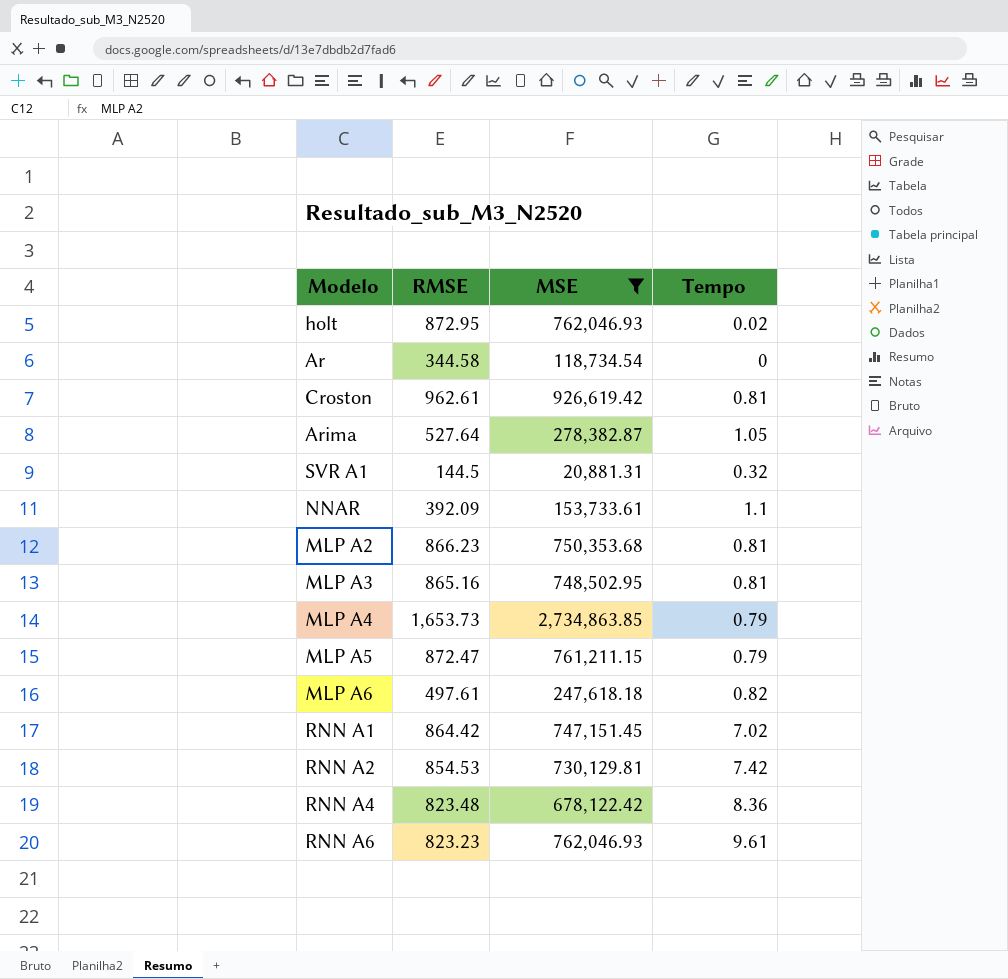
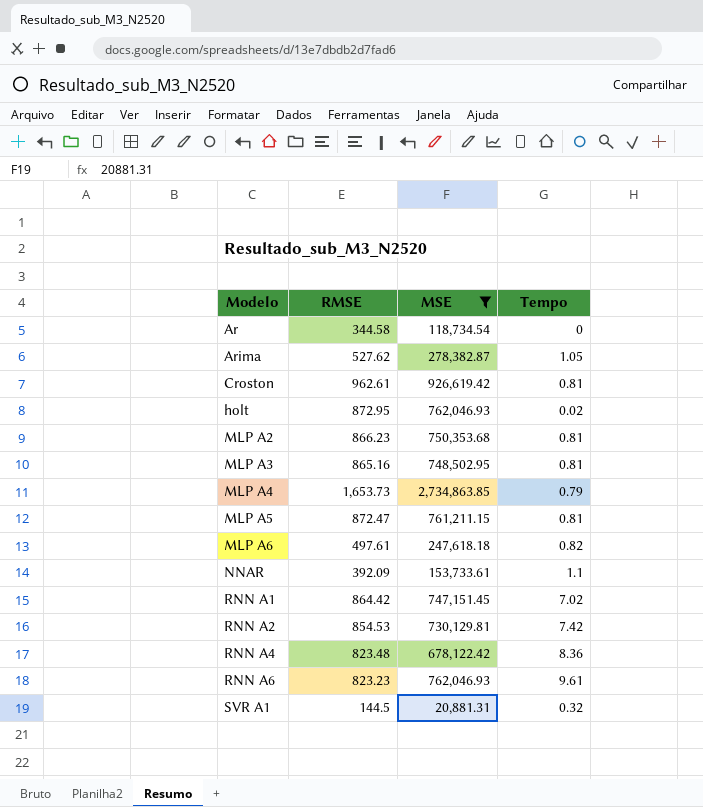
row order: none -> Modelo ascending
Arima | RMSE: 527.64 -> 527.62
MLP A5 | Tempo: 0.79 -> 0.81

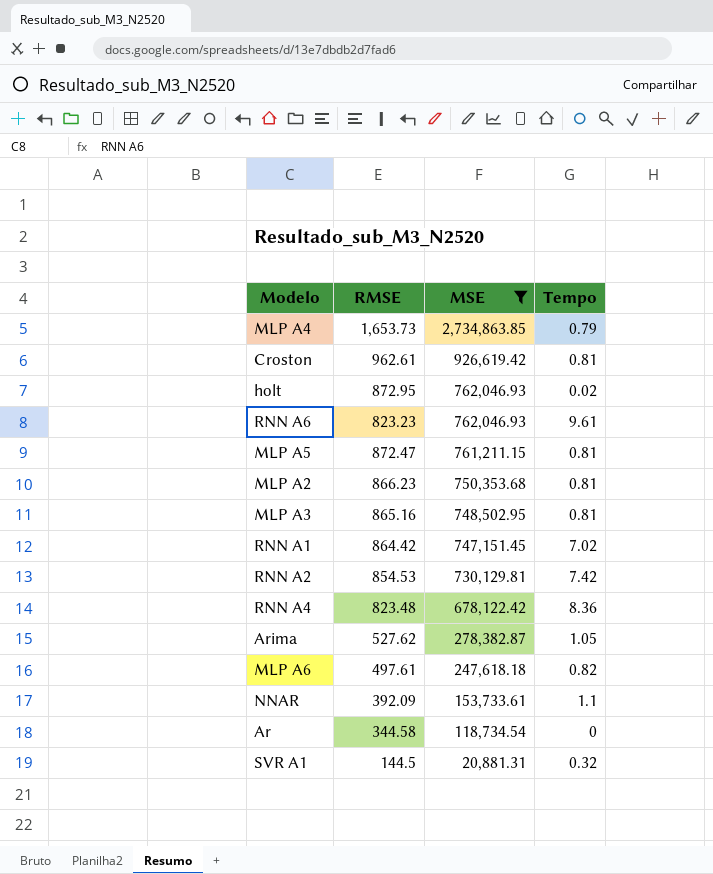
row order: Modelo ascending -> MSE descending

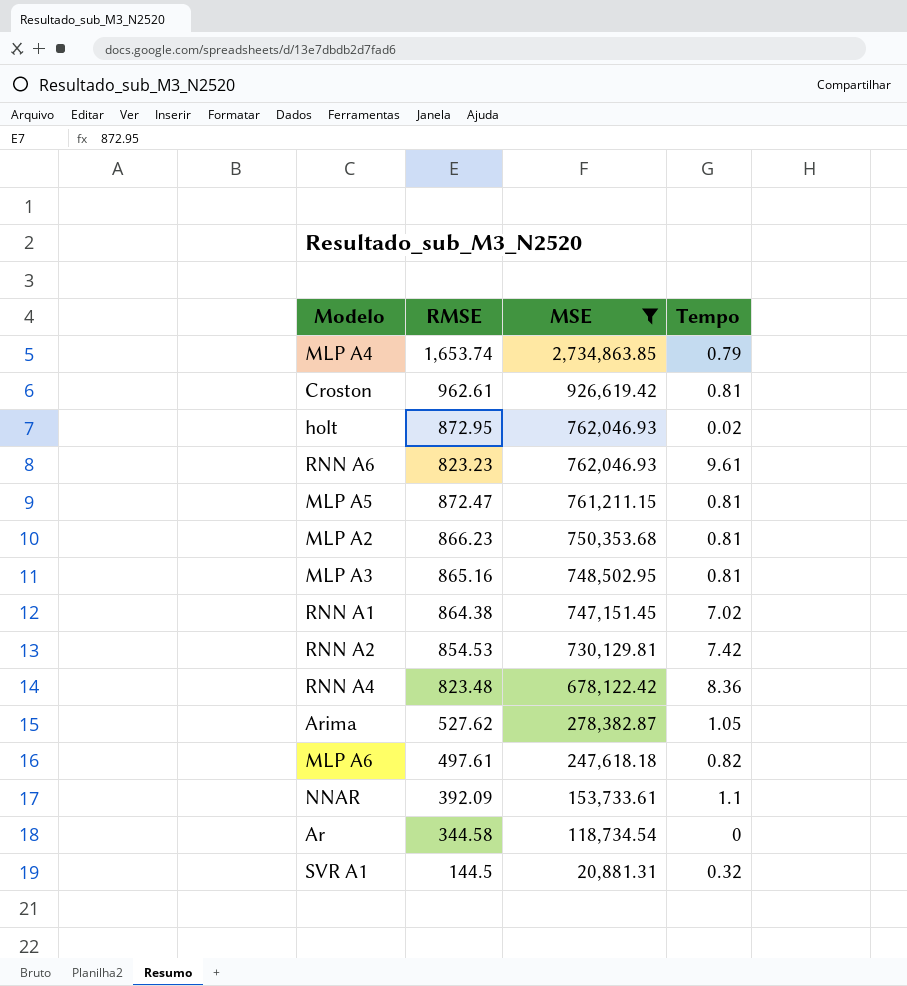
MLP A4 | RMSE: 1,653.73 -> 1,653.74
RNN A1 | RMSE: 864.42 -> 864.38

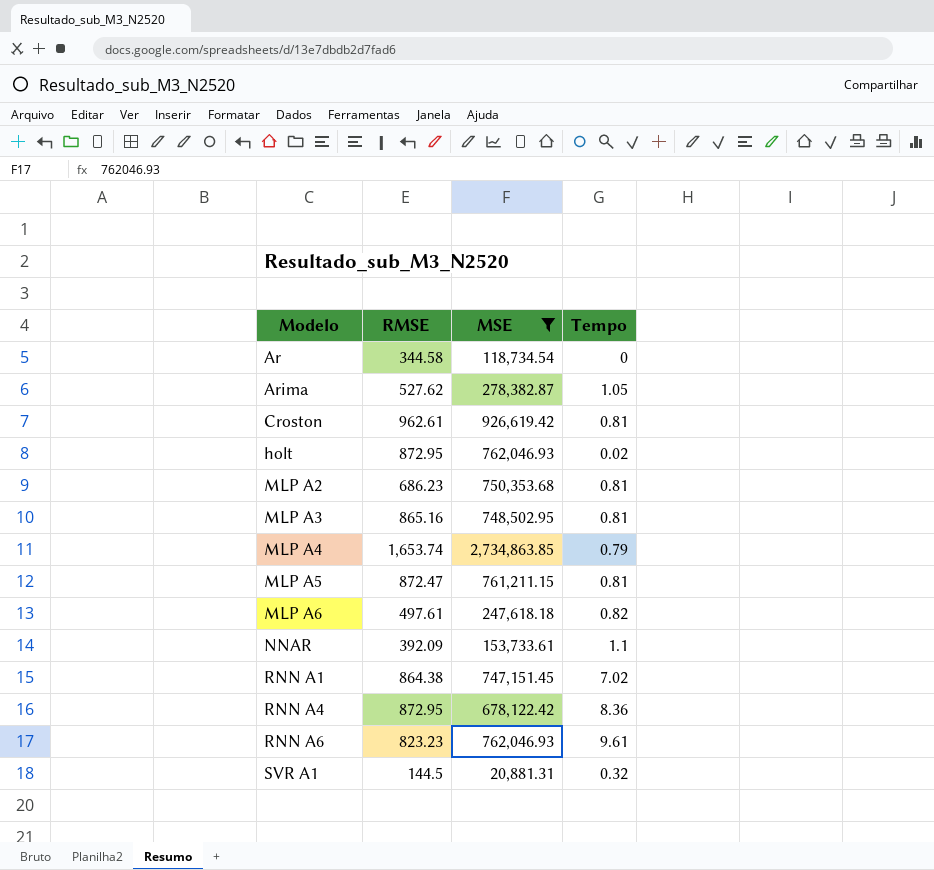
row order: MSE descending -> Modelo ascending
row RNN A2: 854.53 | 730,129.81 | 7.42 -> none
MLP A2 | RMSE: 866.23 -> 686.23
RNN A4 | RMSE: 823.48 -> 872.95

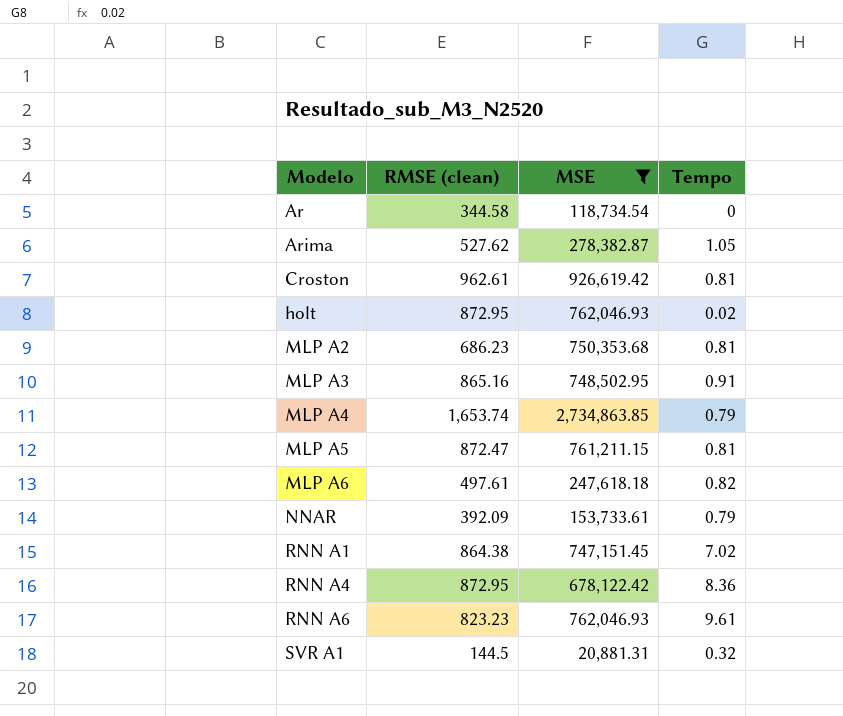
column name: RMSE -> RMSE (clean)
MLP A3 | Tempo: 0.81 -> 0.91
NNAR | Tempo: 1.1 -> 0.79

